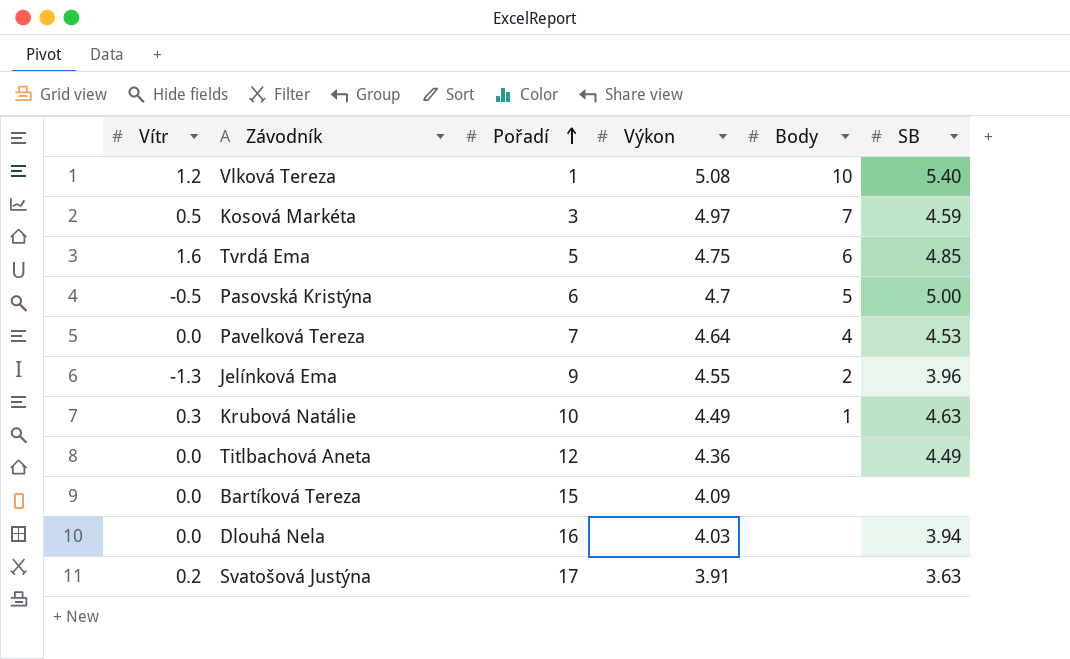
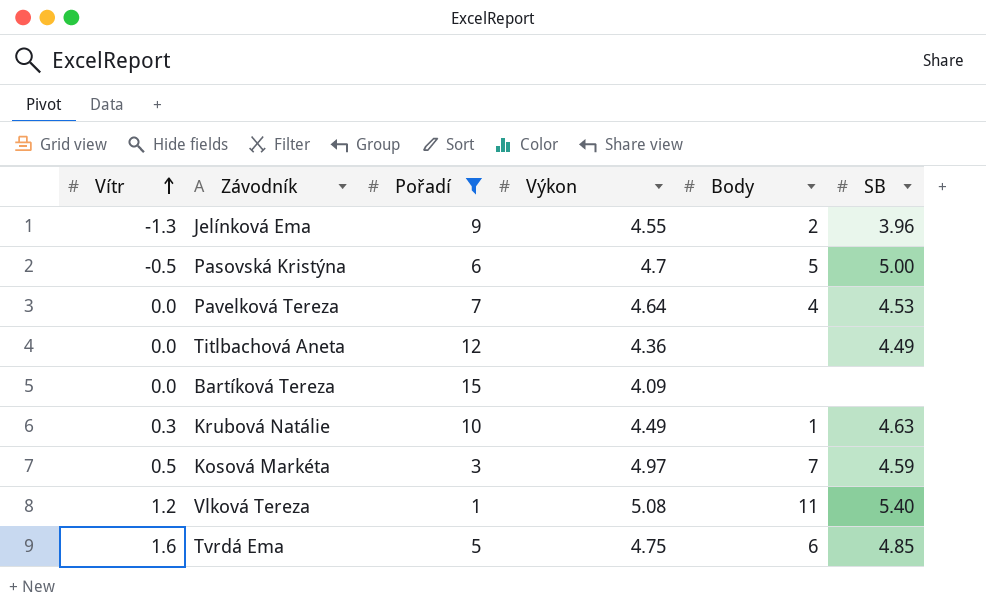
filter: none -> Pořadí <= 15
row order: Pořadí ascending -> Vítr ascending
Vlková Tereza | Body: 10 -> 11

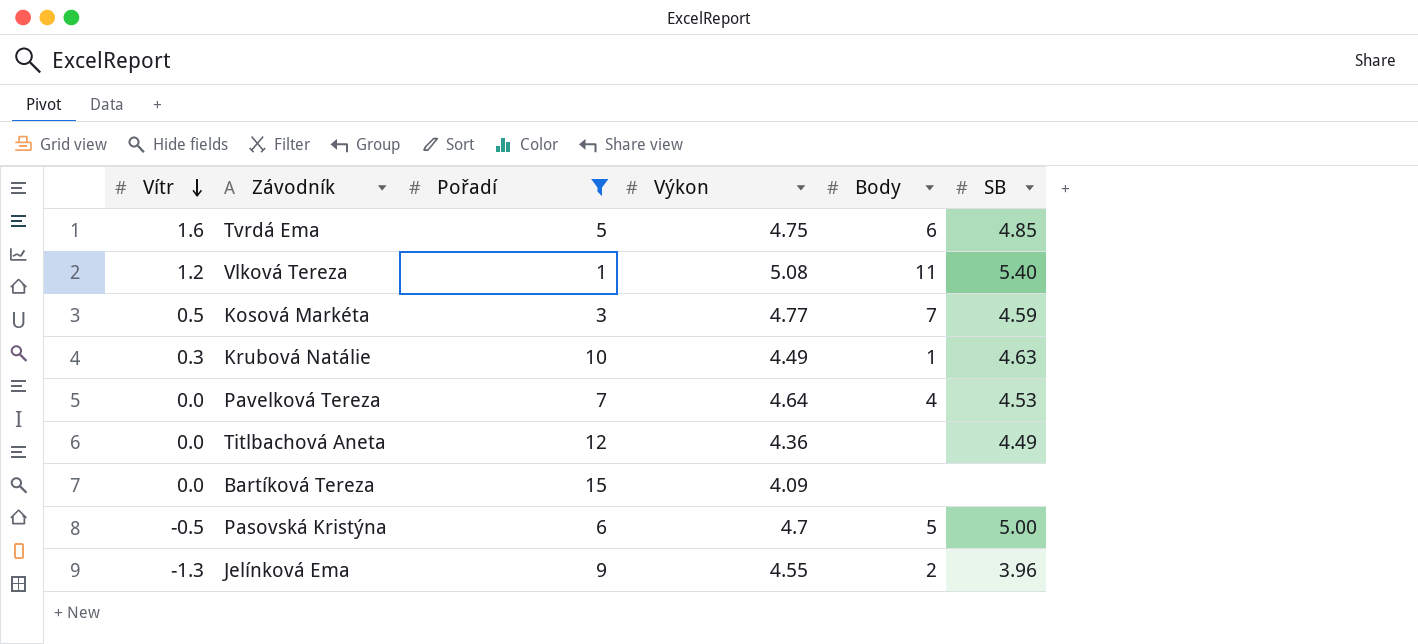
row order: Vítr ascending -> Vítr descending
Kosová Markéta | Výkon: 4.97 -> 4.77

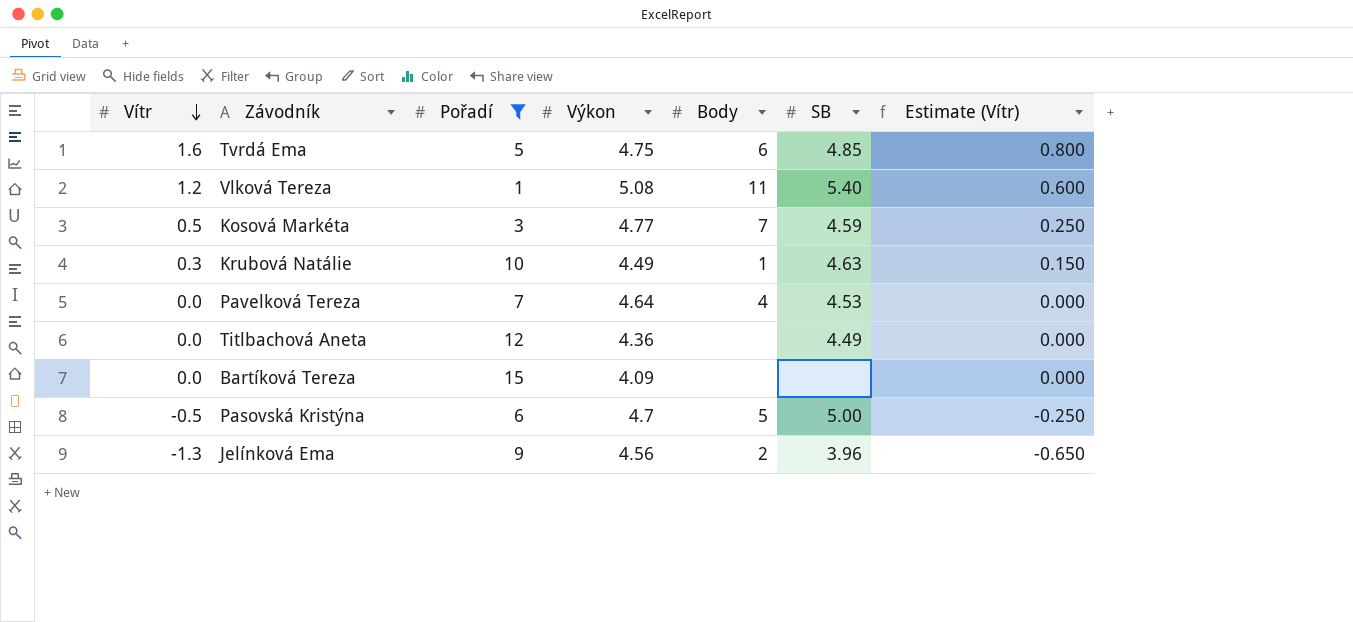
column Estimate (Vítr) | formula: none -> [Vítr] * 0.5
Jelínková Ema | Výkon: 4.55 -> 4.56

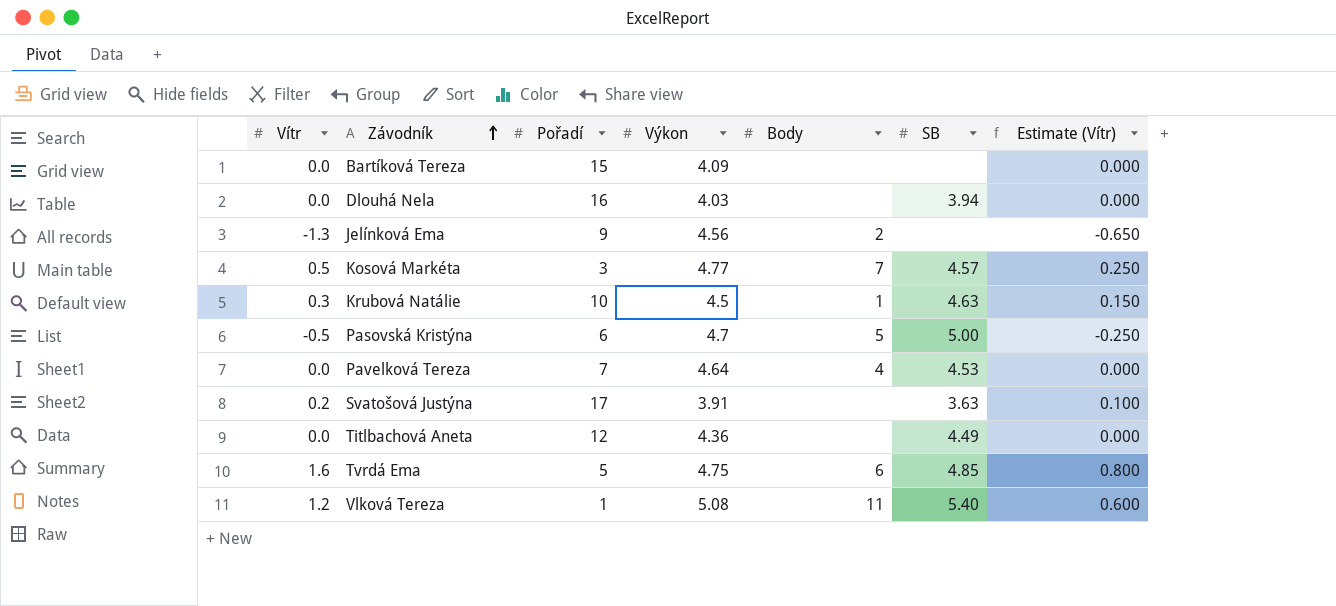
filter: Pořadí <= 15 -> none
row order: Vítr descending -> Závodník ascending
Jelínková Ema | SB: 3.96 -> none
Kosová Markéta | SB: 4.59 -> 4.57
Krubová Natálie | Výkon: 4.49 -> 4.5

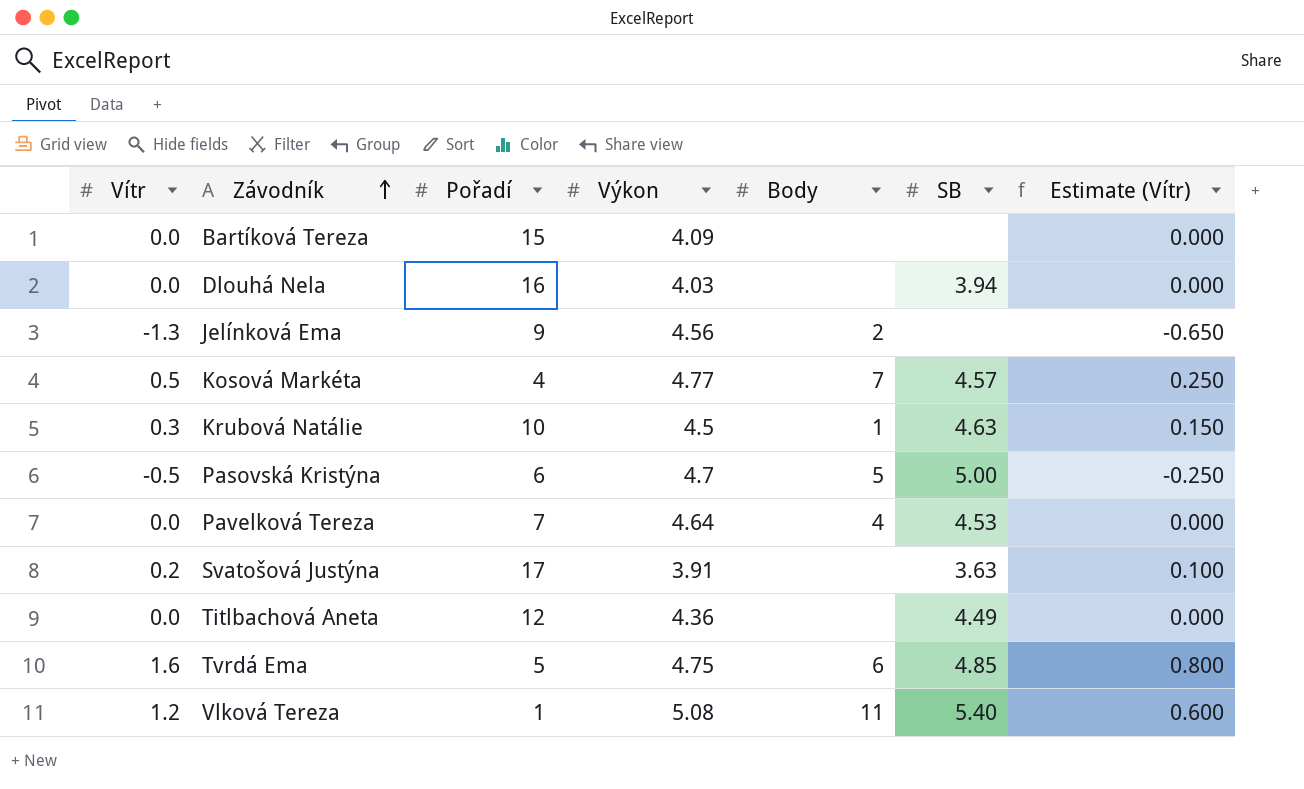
Kosová Markéta | Pořadí: 3 -> 4

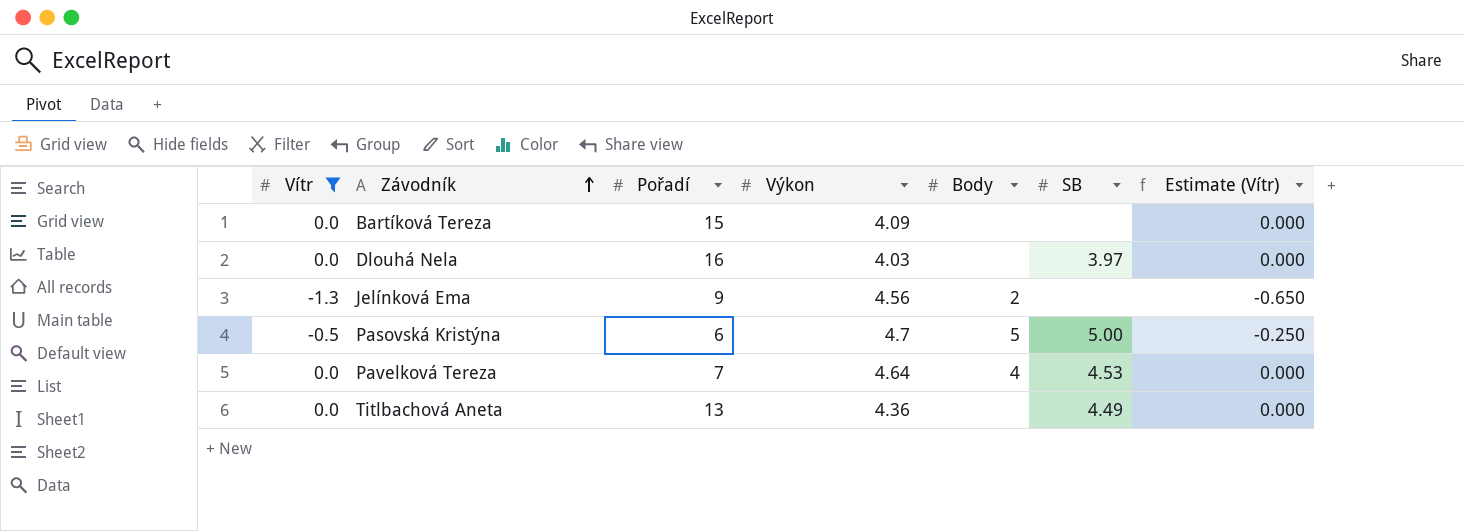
filter: none -> Vítr <= 0.0
Dlouhá Nela | SB: 3.94 -> 3.97
Titlbachová Aneta | Pořadí: 12 -> 13

